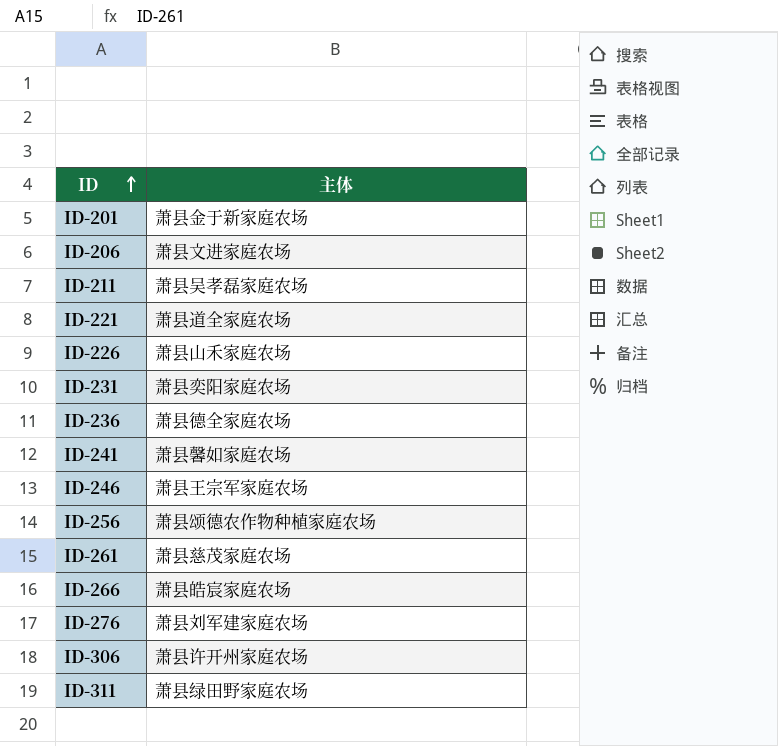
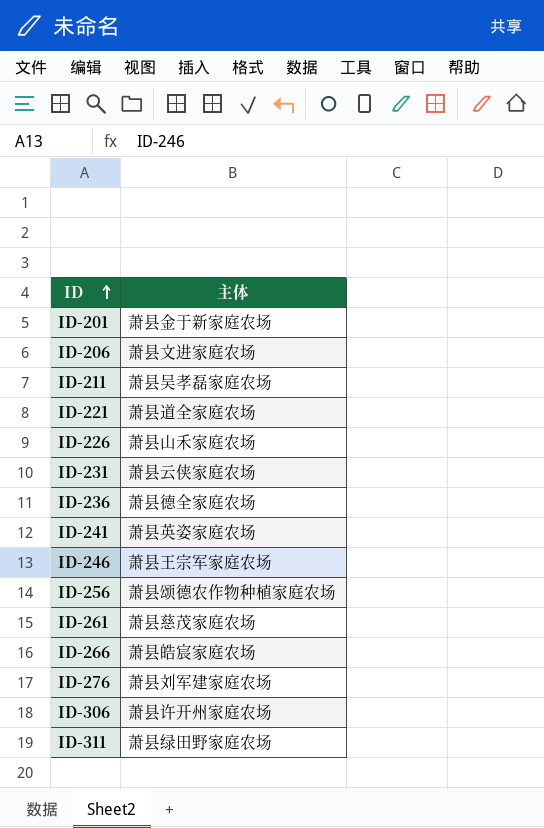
ID-231 | 主体: 萧县奕阳家庭农场 -> 萧县云侠家庭农场
ID-241 | 主体: 萧县馨如家庭农场 -> 萧县英姿家庭农场

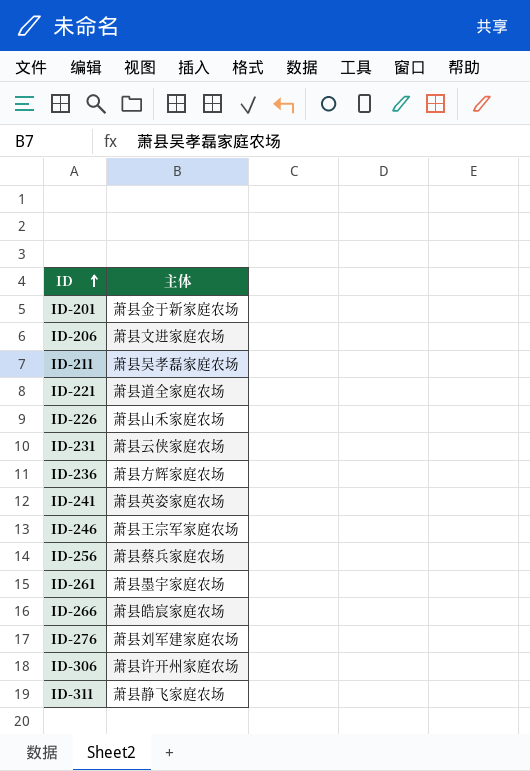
ID-236 | 主体: 萧县德全家庭农场 -> 萧县方辉家庭农场
ID-256 | 主体: 萧县颂德农作物种植家庭农场 -> 萧县蔡兵家庭农场
ID-261 | 主体: 萧县慈茂家庭农场 -> 萧县墨宇家庭农场
ID-311 | 主体: 萧县绿田野家庭农场 -> 萧县静飞家庭农场

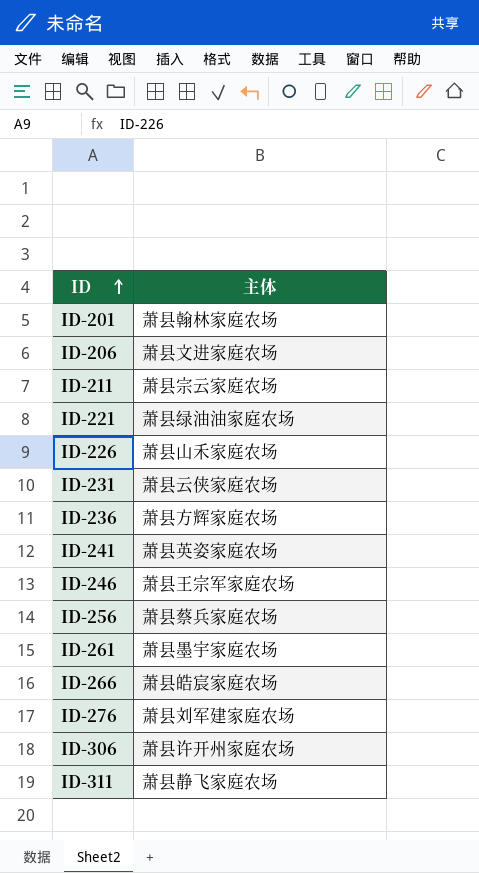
ID-201 | 主体: 萧县金于新家庭农场 -> 萧县翰林家庭农场
ID-211 | 主体: 萧县吴孝磊家庭农场 -> 萧县宗云家庭农场
ID-221 | 主体: 萧县道全家庭农场 -> 萧县绿油油家庭农场

